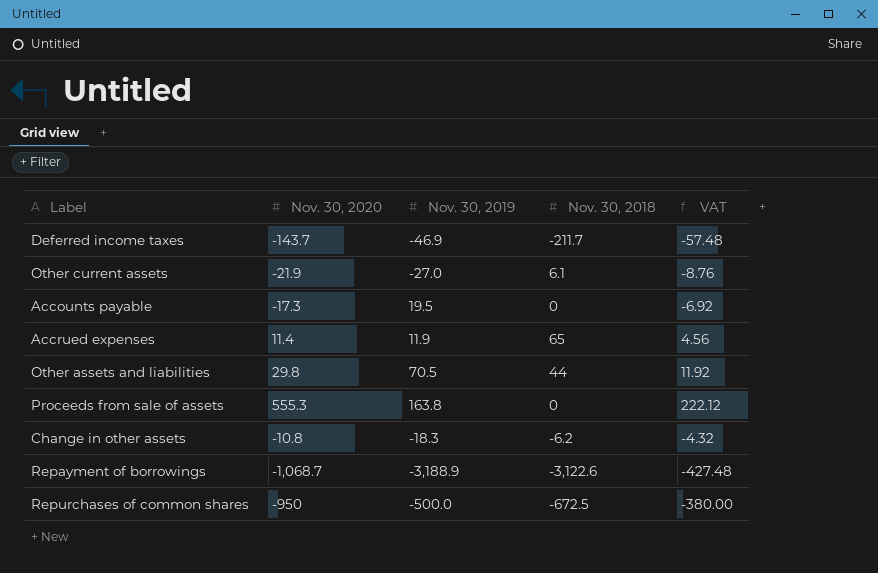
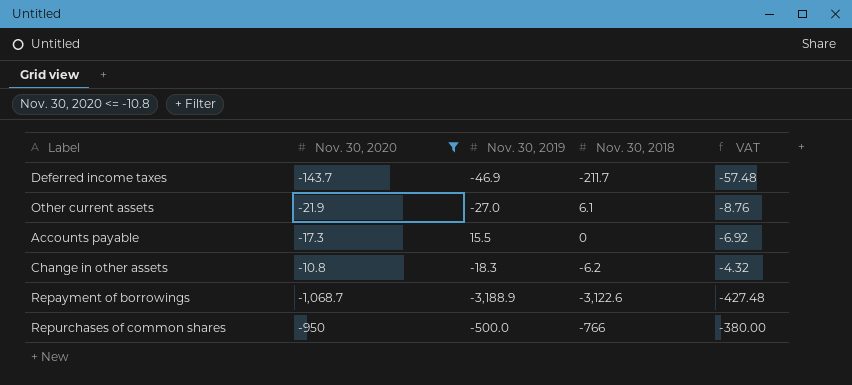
filter: none -> Nov. 30, 2020 <= -10.8
Accounts payable | Nov. 30, 2019: 19.5 -> 15.5
Repurchases of common shares | Nov. 30, 2018: -672.5 -> -766

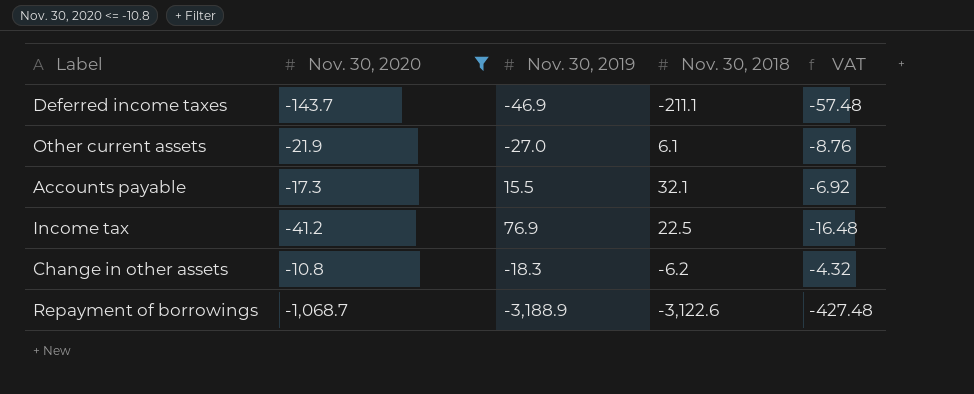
row Repurchases of common shares: -950 | -500.0 | -766 | -380.00 -> none
Deferred income taxes | Nov. 30, 2018: -211.7 -> -211.1
Accounts payable | Nov. 30, 2018: 0 -> 32.1
row Income tax: none -> -41.2 | 76.9 | 22.5 | -16.48

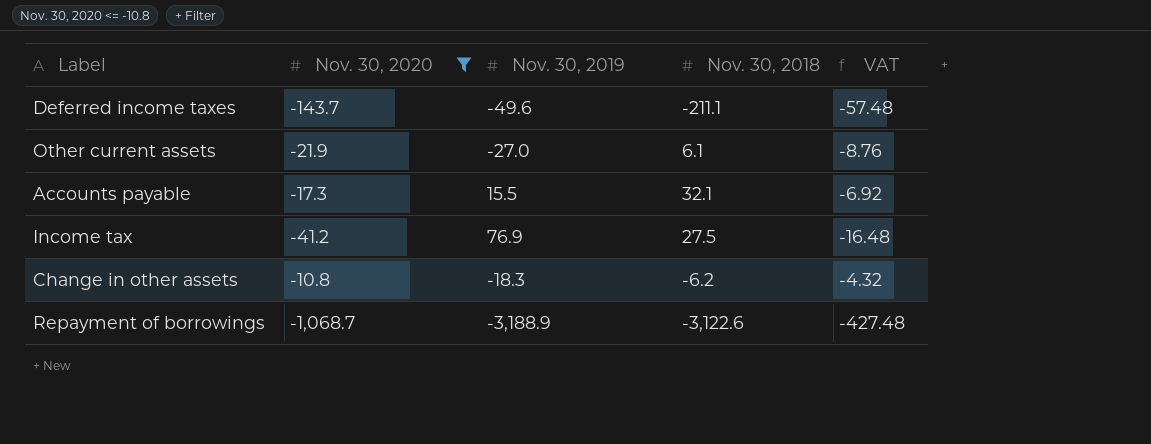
Deferred income taxes | Nov. 30, 2019: -46.9 -> -49.6
Income tax | Nov. 30, 2018: 22.5 -> 27.5

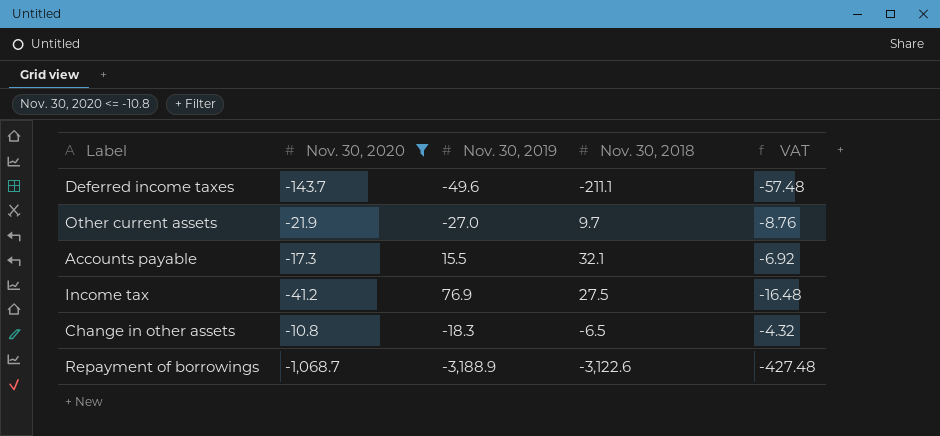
Other current assets | Nov. 30, 2018: 6.1 -> 9.7
Change in other assets | Nov. 30, 2018: -6.2 -> -6.5

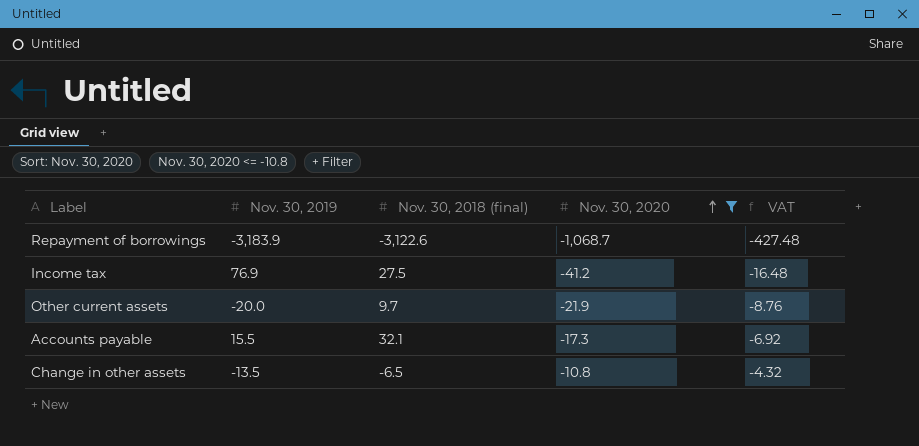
row order: none -> Nov. 30, 2020 ascending
column name: Nov. 30, 2018 -> Nov. 30, 2018 (final)
column Nov. 30, 2020 | position: 2 -> 4
row Deferred income taxes: -143.7 | -49.6 | -211.1 | -57.48 -> none
Repayment of borrowings | Nov. 30, 2019: -3,188.9 -> -3,183.9
Other current assets | Nov. 30, 2019: -27.0 -> -20.0
Change in other assets | Nov. 30, 2019: -18.3 -> -13.5

